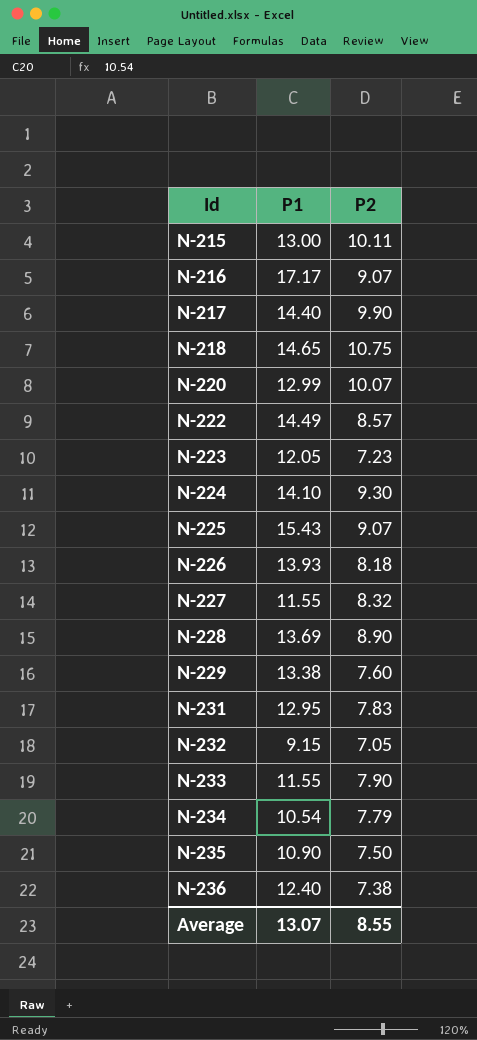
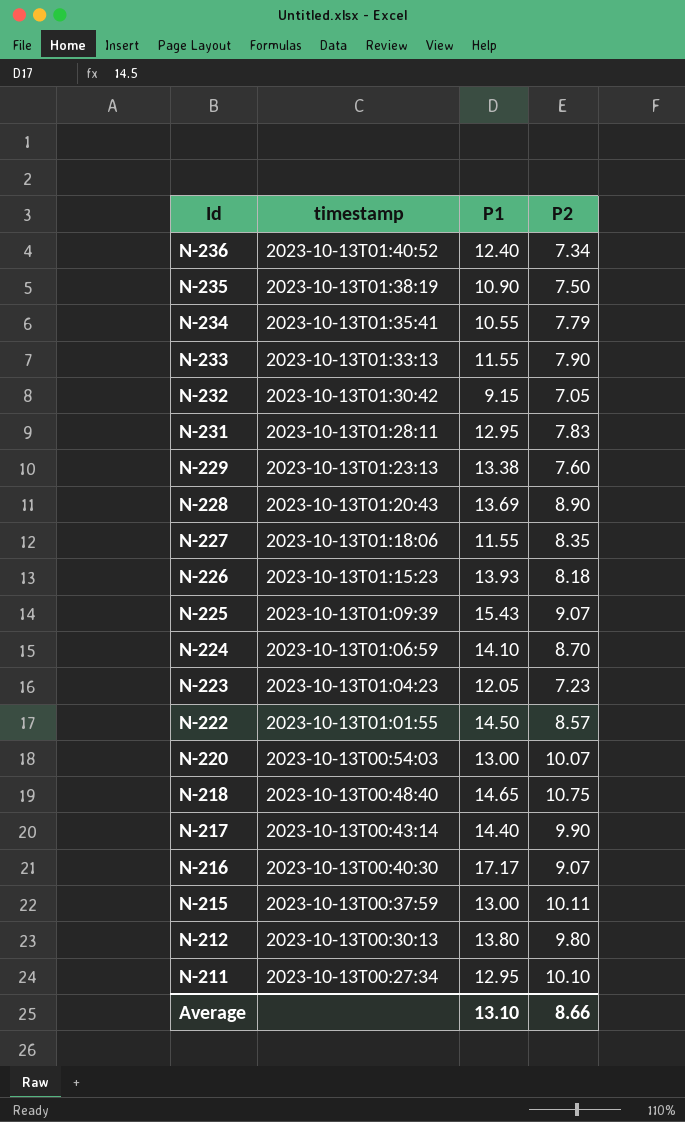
row order: Id ascending -> Id descending
column timestamp | position: none -> 2
N-236 | P2: 7.38 -> 7.34
N-234 | P1: 10.54 -> 10.55
N-227 | P2: 8.32 -> 8.35
N-224 | P2: 9.30 -> 8.70
N-222 | P1: 14.49 -> 14.50
N-220 | P1: 12.99 -> 13.00
row N-212: none -> 2023-10-13T00:30:13 | 13.80 | 9.80
row N-211: none -> 2023-10-13T00:27:34 | 12.95 | 10.10
Average | P1: 13.07 -> 13.10
Average | P2: 8.55 -> 8.66

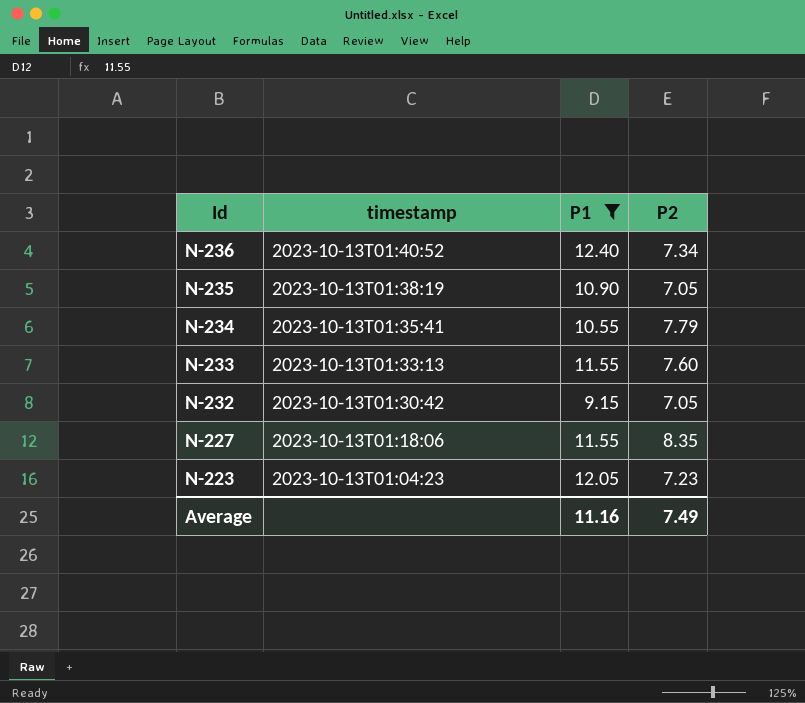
filter: none -> P1 <= 12.40
N-235 | P2: 7.50 -> 7.05
N-233 | P2: 7.90 -> 7.60
Average | P1: 13.10 -> 11.16
Average | P2: 8.66 -> 7.49

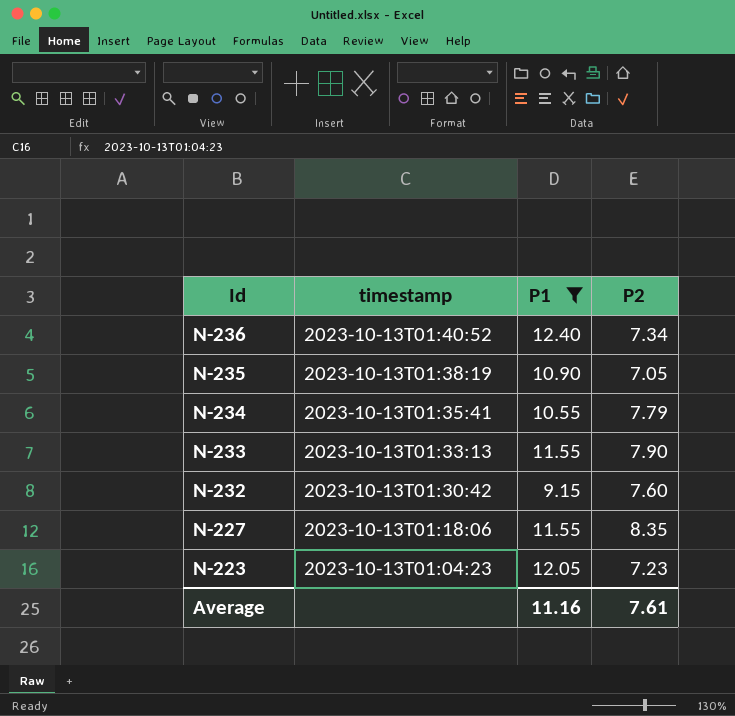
N-233 | P2: 7.60 -> 7.90
N-232 | P2: 7.05 -> 7.60
Average | P2: 7.49 -> 7.61

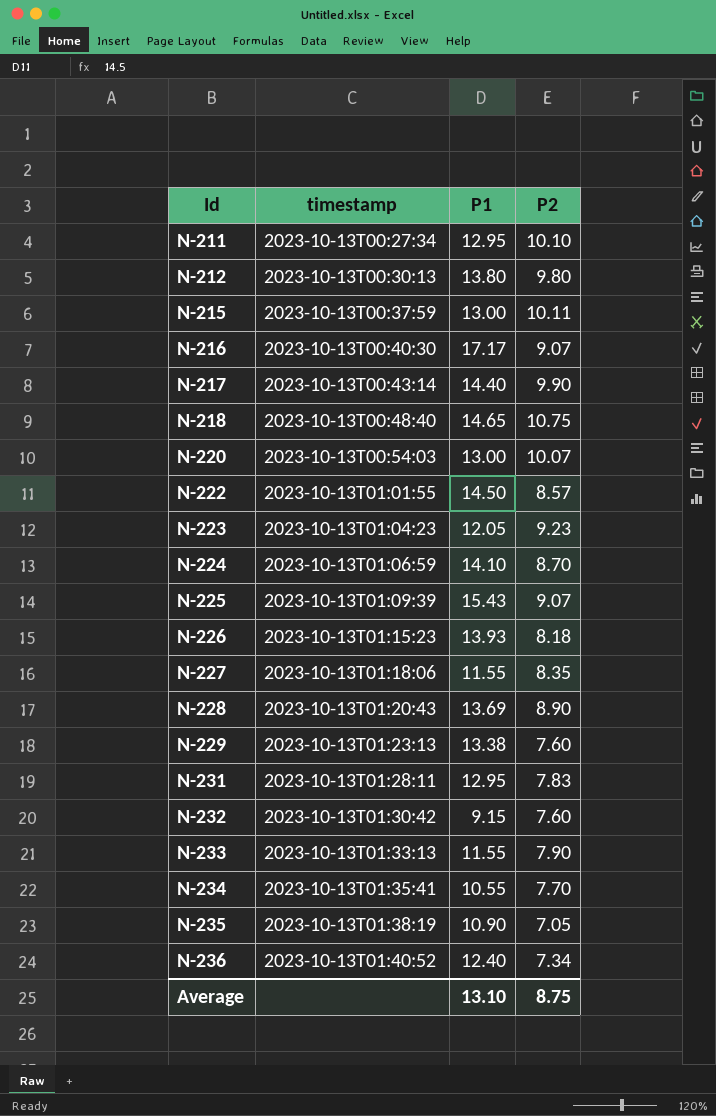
filter: P1 <= 12.40 -> none
row order: Id descending -> Id ascending
N-223 | P2: 7.23 -> 9.23
N-234 | P2: 7.79 -> 7.70
Average | P1: 11.16 -> 13.10
Average | P2: 7.61 -> 8.75

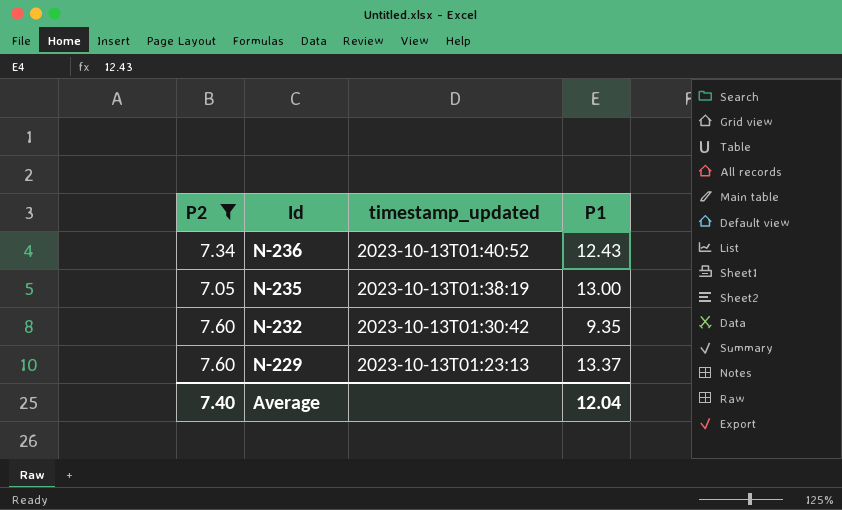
filter: none -> P2 <= 7.60
row order: Id ascending -> Id descending
column P2 | position: 4 -> 1
column name: timestamp -> timestamp_updated
N-236 | P1: 12.40 -> 12.43
N-235 | P1: 10.90 -> 13.00
N-232 | P1: 9.15 -> 9.35
N-229 | P1: 13.38 -> 13.37
Average | P2: 8.75 -> 7.40
Average | P1: 13.10 -> 12.04

